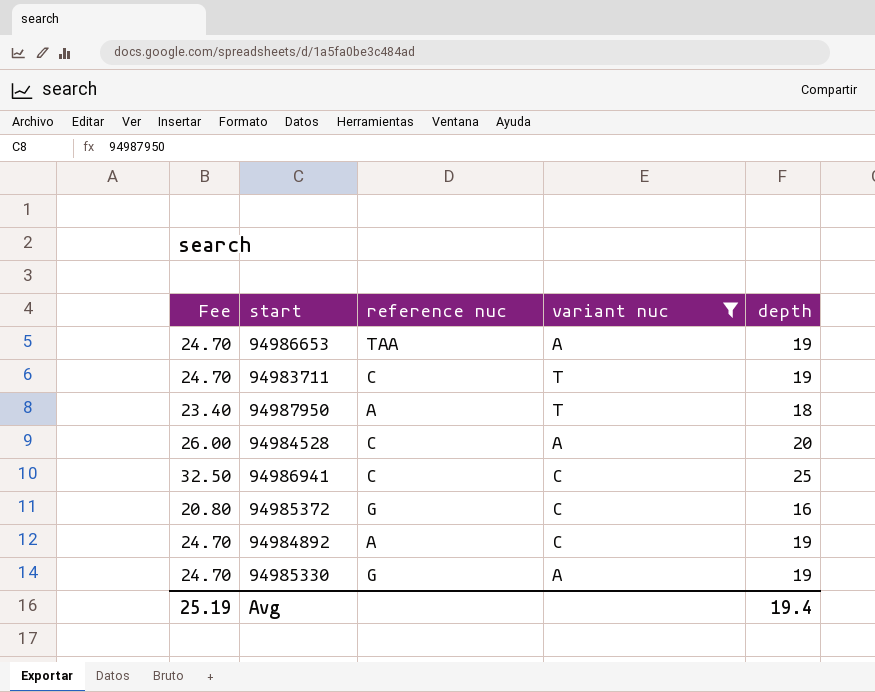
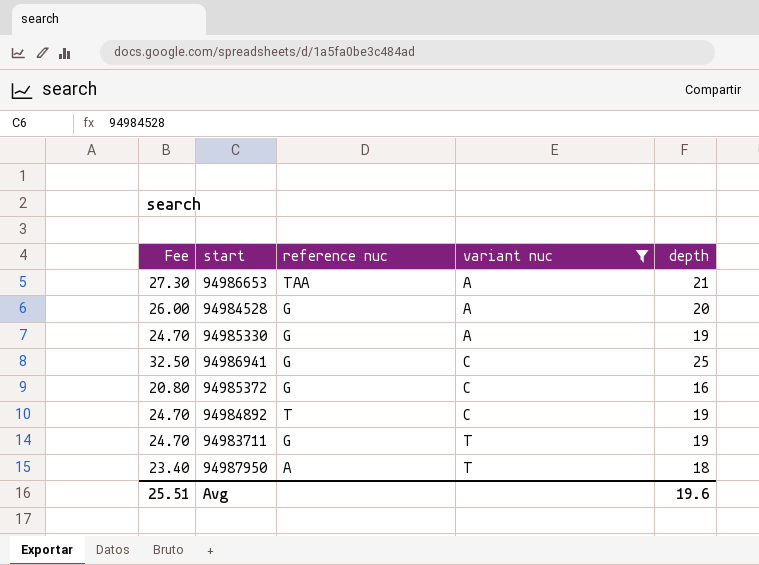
row order: none -> variant nuc ascending
94986653 | Fee: 24.70 -> 27.30
94986653 | depth: 19 -> 21
94984528 | reference nuc: C -> G
94986941 | reference nuc: C -> G
94984892 | reference nuc: A -> T
94983711 | reference nuc: C -> G
Avg | Fee: 25.19 -> 25.51
Avg | depth: 19.4 -> 19.6

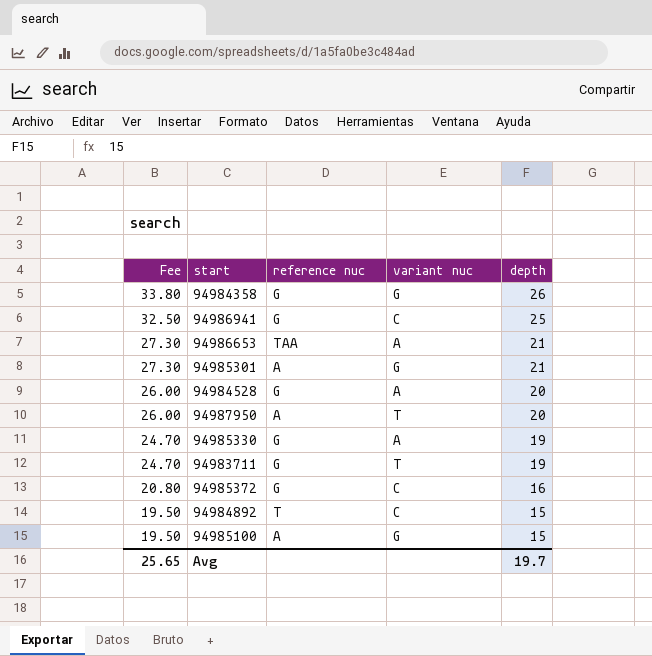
filter: variant nuc != G -> none
row order: variant nuc ascending -> Fee descending
94987950 | Fee: 23.40 -> 26.00
94987950 | depth: 18 -> 20
94984892 | Fee: 24.70 -> 19.50
94984892 | depth: 19 -> 15
Avg | Fee: 25.51 -> 25.65
Avg | depth: 19.6 -> 19.7

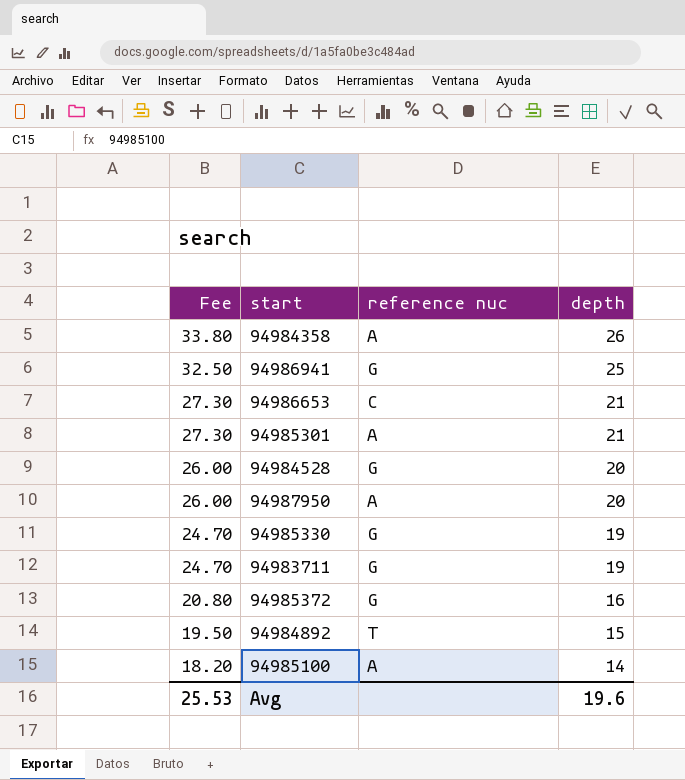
column variant nuc | position: 4 -> none
94984358 | reference nuc: G -> A
94986653 | reference nuc: TAA -> C
94985100 | Fee: 19.50 -> 18.20
94985100 | depth: 15 -> 14
Avg | Fee: 25.65 -> 25.53
Avg | depth: 19.7 -> 19.6

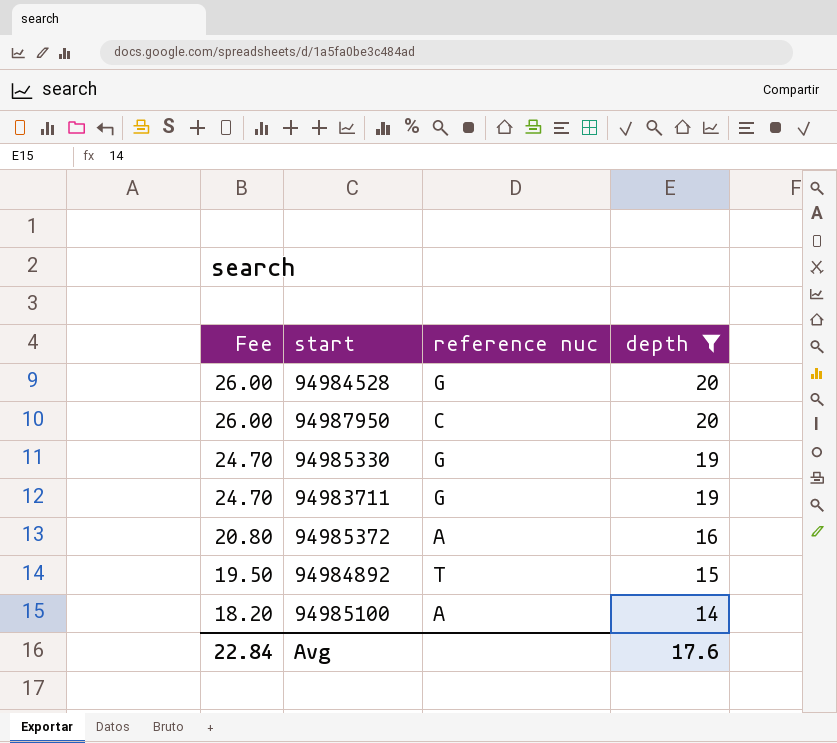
filter: none -> depth <= 20
94987950 | reference nuc: A -> C
94985372 | reference nuc: G -> A
Avg | Fee: 25.53 -> 22.84
Avg | depth: 19.6 -> 17.6

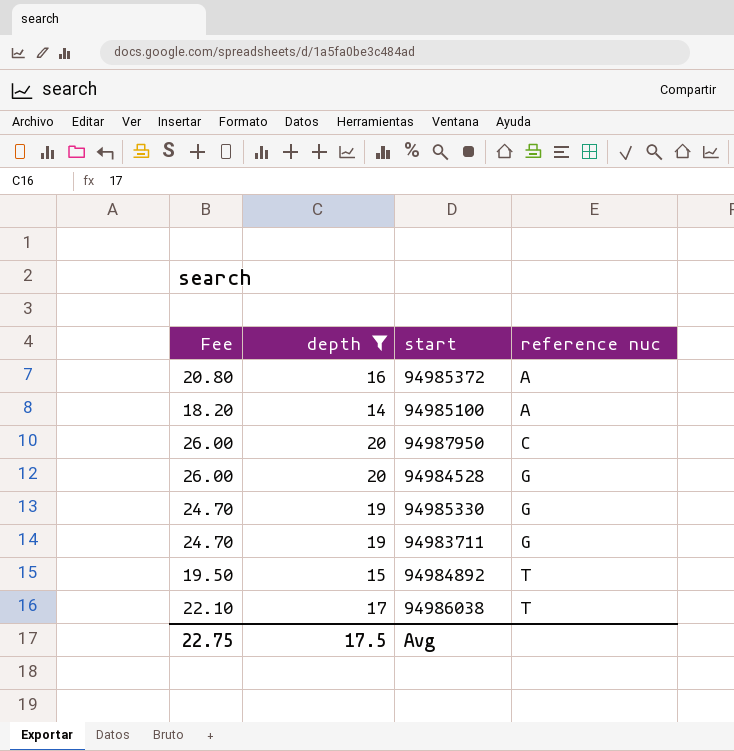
row order: Fee descending -> reference nuc ascending
column depth | position: 4 -> 2
row 94986038: none -> 22.10 | 17 | T
Avg | Fee: 22.84 -> 22.75
Avg | depth: 17.6 -> 17.5

